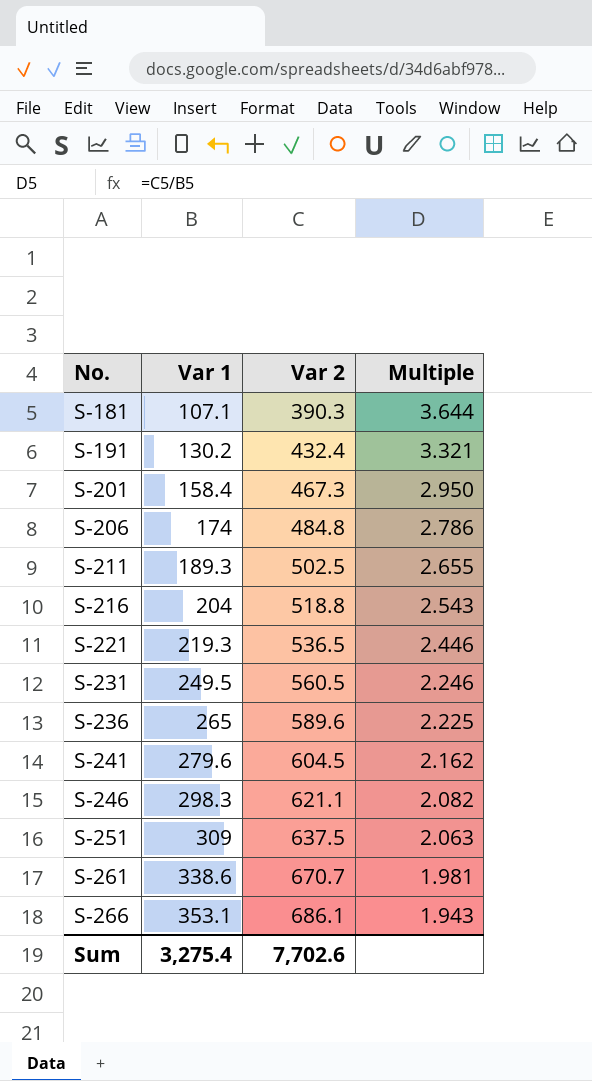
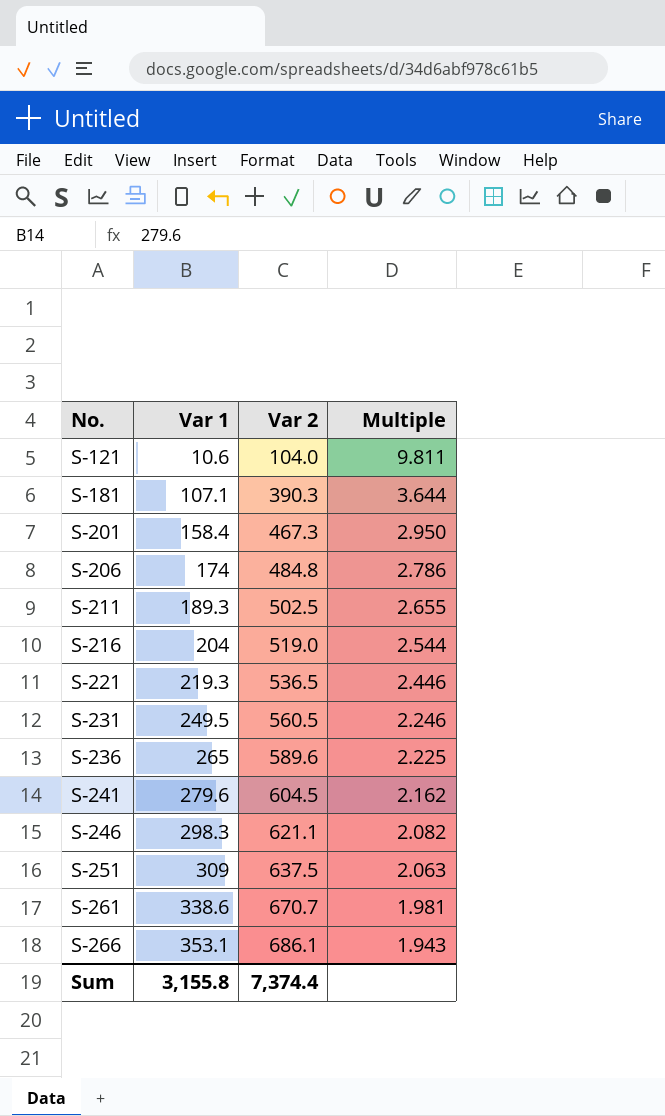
row S-191: 130.2 | 432.4 | 3.321 -> none
row S-121: none -> 10.6 | 104.0 | 9.811
S-216 | Var 2: 518.8 -> 519.0
S-216 | Multiple: 2.543 -> 2.544
Sum | Var 1: 3,275.4 -> 3,155.8
Sum | Var 2: 7,702.6 -> 7,374.4

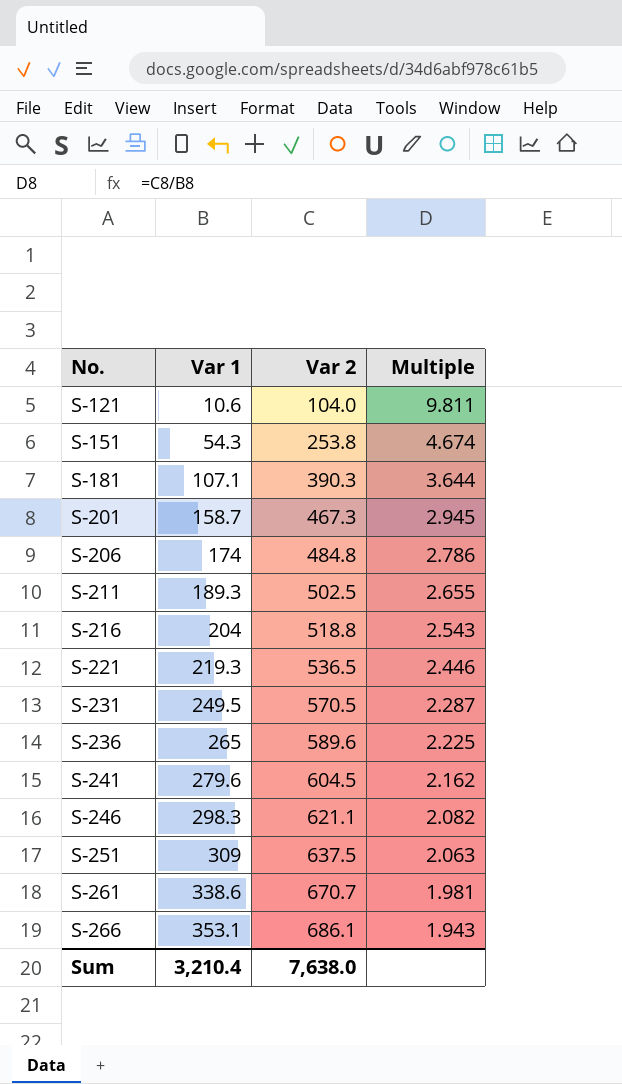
row S-151: none -> 54.3 | 253.8 | 4.674
S-201 | Var 1: 158.4 -> 158.7
S-201 | Multiple: 2.950 -> 2.945
S-216 | Var 2: 519.0 -> 518.8
S-216 | Multiple: 2.544 -> 2.543
S-231 | Var 2: 560.5 -> 570.5
S-231 | Multiple: 2.246 -> 2.287
Sum | Var 1: 3,155.8 -> 3,210.4
Sum | Var 2: 7,374.4 -> 7,638.0

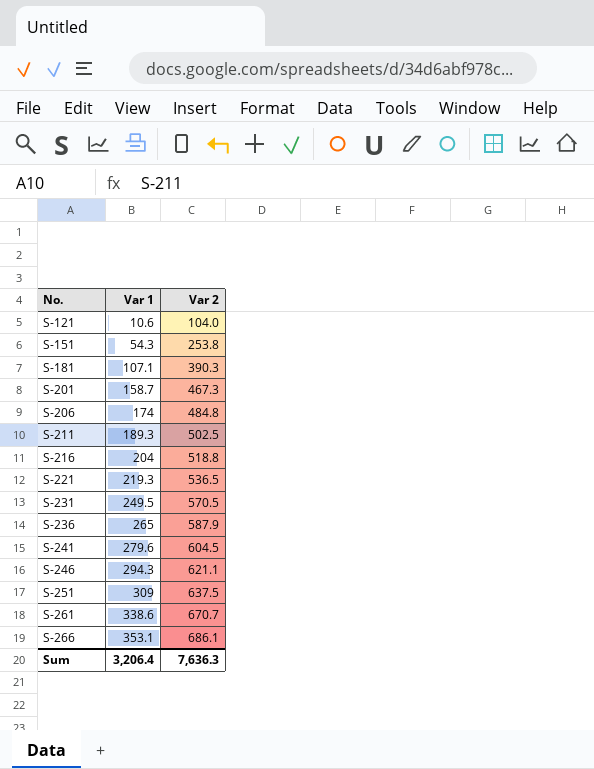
column Multiple | formula: [Var 2] / [Var 1] -> none
S-236 | Var 2: 589.6 -> 587.9
S-246 | Var 1: 298.3 -> 294.3
Sum | Var 1: 3,210.4 -> 3,206.4
Sum | Var 2: 7,638.0 -> 7,636.3

